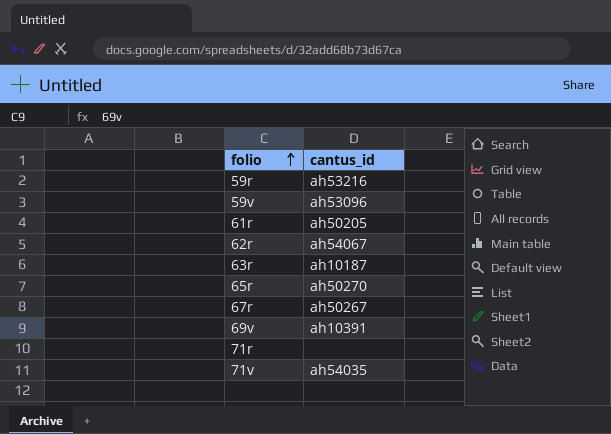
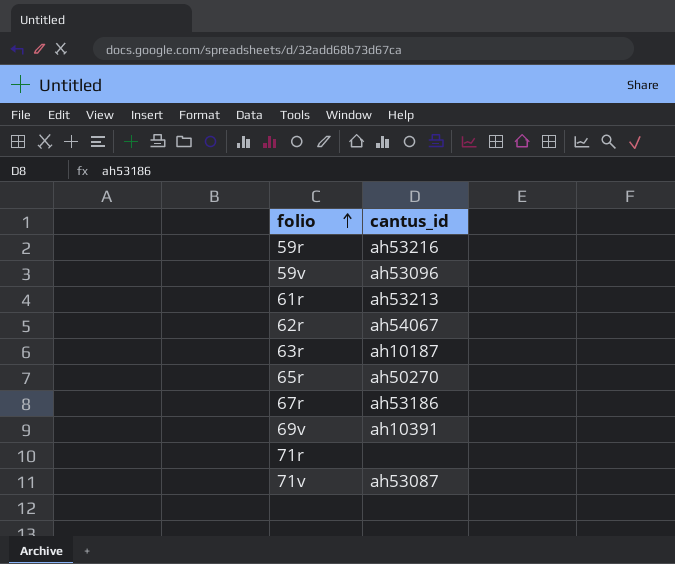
61r | cantus_id: ah50205 -> ah53213
67r | cantus_id: ah50267 -> ah53186
71v | cantus_id: ah54035 -> ah53087

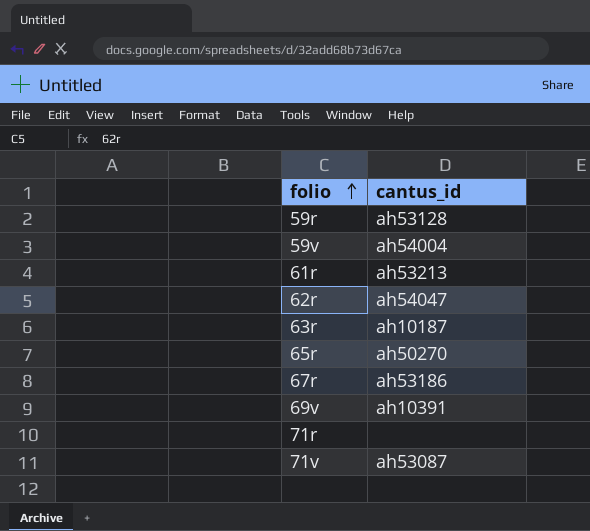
59r | cantus_id: ah53216 -> ah53128
59v | cantus_id: ah53096 -> ah54004
62r | cantus_id: ah54067 -> ah54047

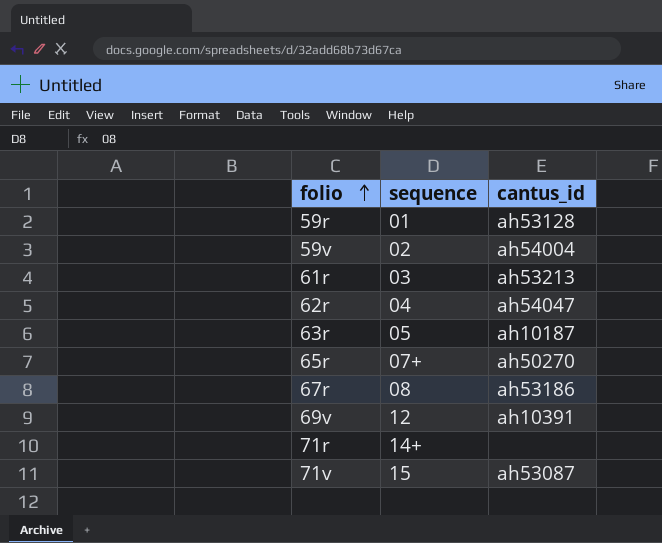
column sequence | position: none -> 2

